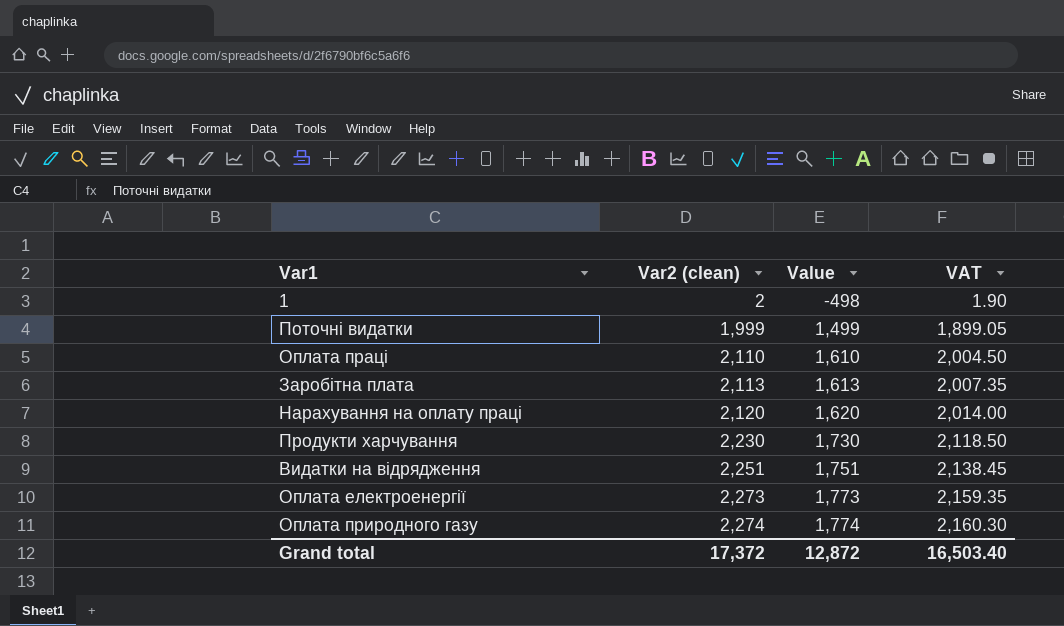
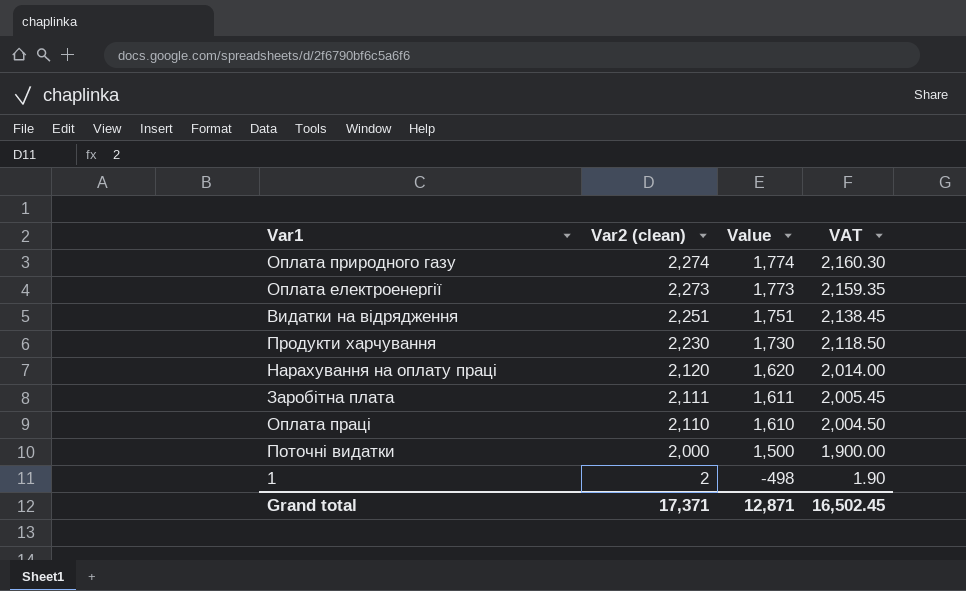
row order: Var2 (clean) ascending -> Var2 (clean) descending
Заробітна плата | Var2 (clean): 2,113 -> 2,111
Заробітна плата | Value: 1,613 -> 1,611
Заробітна плата | VAT: 2,007.35 -> 2,005.45
Поточні видатки | Var2 (clean): 1,999 -> 2,000
Поточні видатки | Value: 1,499 -> 1,500
Поточні видатки | VAT: 1,899.05 -> 1,900.00
Grand total | Var2 (clean): 17,372 -> 17,371
Grand total | Value: 12,872 -> 12,871
Grand total | VAT: 16,503.40 -> 16,502.45

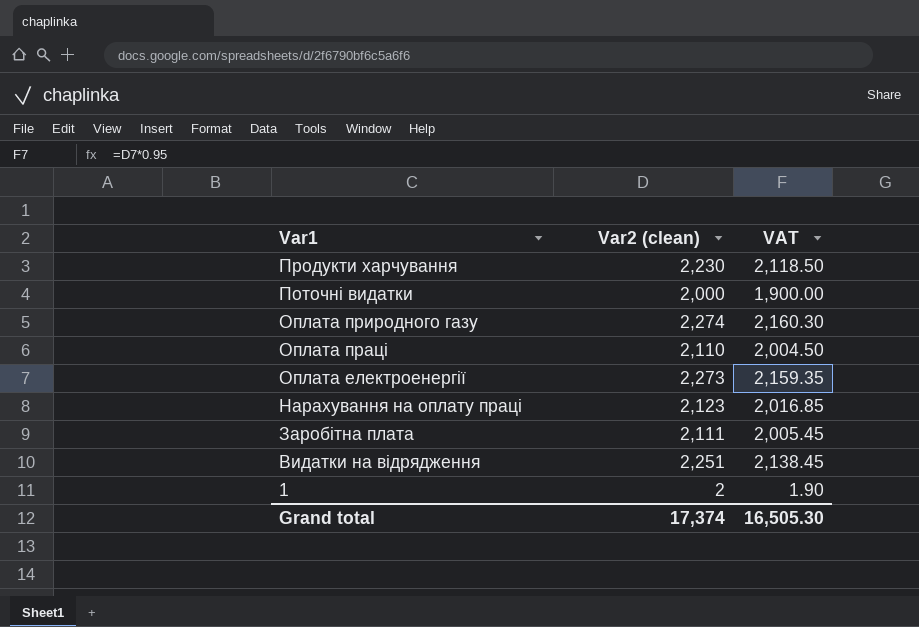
row order: Var2 (clean) descending -> Var1 descending
column Value | formula: [Var2 (clean)] - 500 -> none
Нарахування на оплату праці | Var2 (clean): 2,120 -> 2,123
Нарахування на оплату праці | VAT: 2,014.00 -> 2,016.85
Grand total | Var2 (clean): 17,371 -> 17,374
Grand total | VAT: 16,502.45 -> 16,505.30

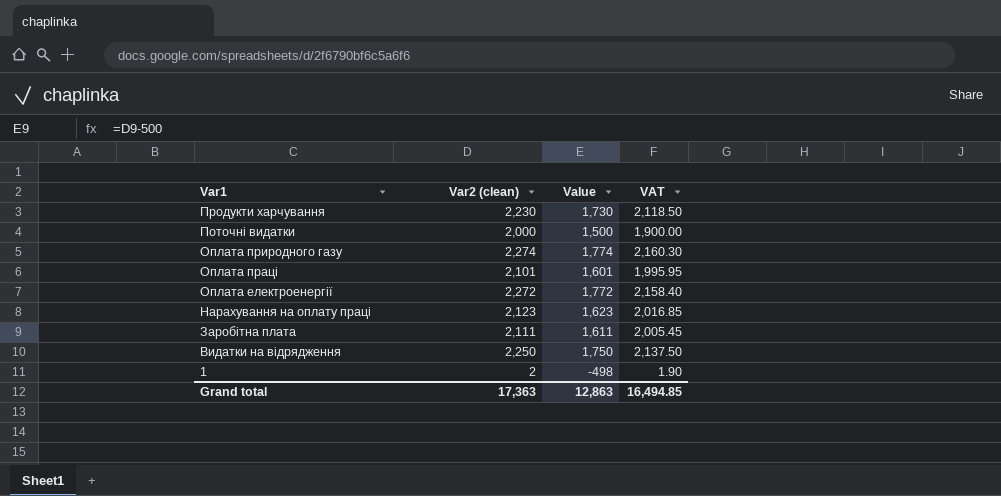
column Value | formula: none -> [Var2 (clean)] - 500
Оплата праці | Var2 (clean): 2,110 -> 2,101
Оплата праці | VAT: 2,004.50 -> 1,995.95
Оплата електроенергії | Var2 (clean): 2,273 -> 2,272
Оплата електроенергії | VAT: 2,159.35 -> 2,158.40
Видатки на відрядження | Var2 (clean): 2,251 -> 2,250
Видатки на відрядження | VAT: 2,138.45 -> 2,137.50
Grand total | Var2 (clean): 17,374 -> 17,363
Grand total | VAT: 16,505.30 -> 16,494.85

